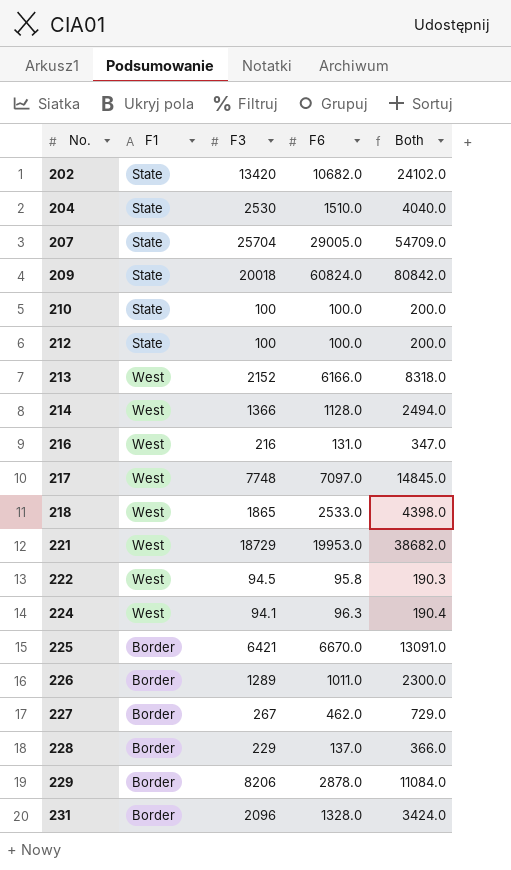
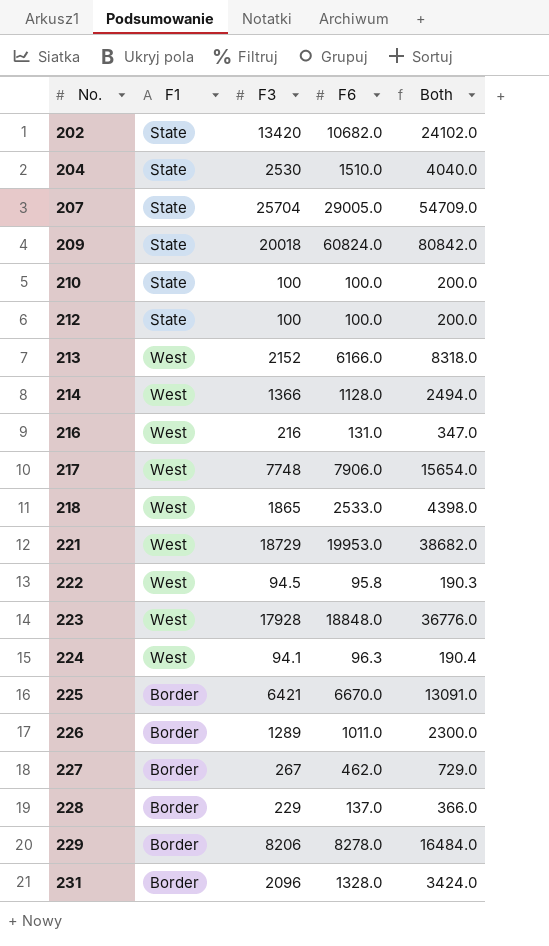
217 | F6: 7097.0 -> 7906.0
217 | Both: 14845.0 -> 15654.0
row 223: none -> West | 17928 | 18848.0 | 36776.0
229 | F6: 2878.0 -> 8278.0
229 | Both: 11084.0 -> 16484.0

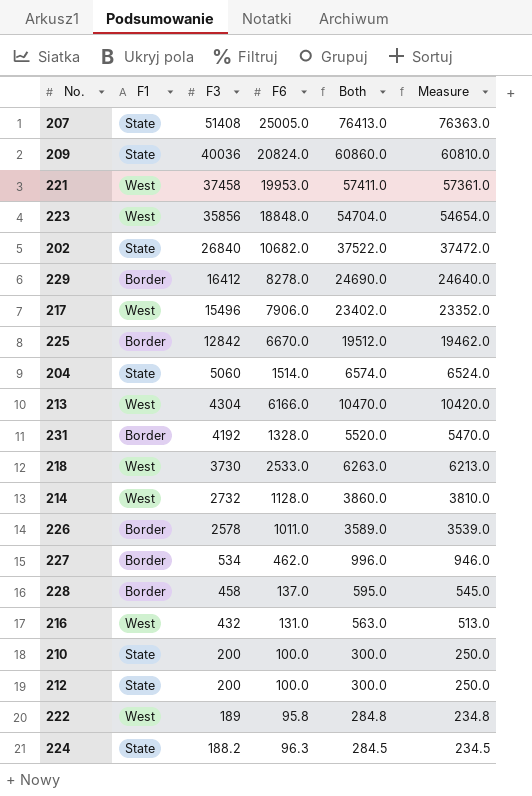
row order: No. ascending -> F3 descending
column Measure | formula: none -> [Both] - 50
207 | F3: 25704 -> 51408
207 | F6: 29005.0 -> 25005.0
207 | Both: 54709.0 -> 76413.0
209 | F3: 20018 -> 40036
209 | F6: 60824.0 -> 20824.0
209 | Both: 80842.0 -> 60860.0
221 | F3: 18729 -> 37458
221 | Both: 38682.0 -> 57411.0
223 | F3: 17928 -> 35856
223 | Both: 36776.0 -> 54704.0
202 | F3: 13420 -> 26840
202 | Both: 24102.0 -> 37522.0
229 | F3: 8206 -> 16412
229 | Both: 16484.0 -> 24690.0
217 | F3: 7748 -> 15496
217 | Both: 15654.0 -> 23402.0
225 | F3: 6421 -> 12842
225 | Both: 13091.0 -> 19512.0
204 | F3: 2530 -> 5060
204 | F6: 1510.0 -> 1514.0
204 | Both: 4040.0 -> 6574.0
213 | F3: 2152 -> 4304
213 | Both: 8318.0 -> 10470.0
231 | F3: 2096 -> 4192
231 | Both: 3424.0 -> 5520.0
218 | F3: 1865 -> 3730
218 | Both: 4398.0 -> 6263.0
214 | F3: 1366 -> 2732
214 | Both: 2494.0 -> 3860.0
226 | F3: 1289 -> 2578
226 | Both: 2300.0 -> 3589.0
227 | F3: 267 -> 534
227 | Both: 729.0 -> 996.0
228 | F3: 229 -> 458
228 | Both: 366.0 -> 595.0
216 | F3: 216 -> 432
216 | Both: 347.0 -> 563.0
210 | F3: 100 -> 200
210 | Both: 200.0 -> 300.0
212 | F3: 100 -> 200
212 | Both: 200.0 -> 300.0
222 | F3: 94.5 -> 189
222 | Both: 190.3 -> 284.8
224 | F1: West -> State
224 | F3: 94.1 -> 188.2
224 | Both: 190.4 -> 284.5

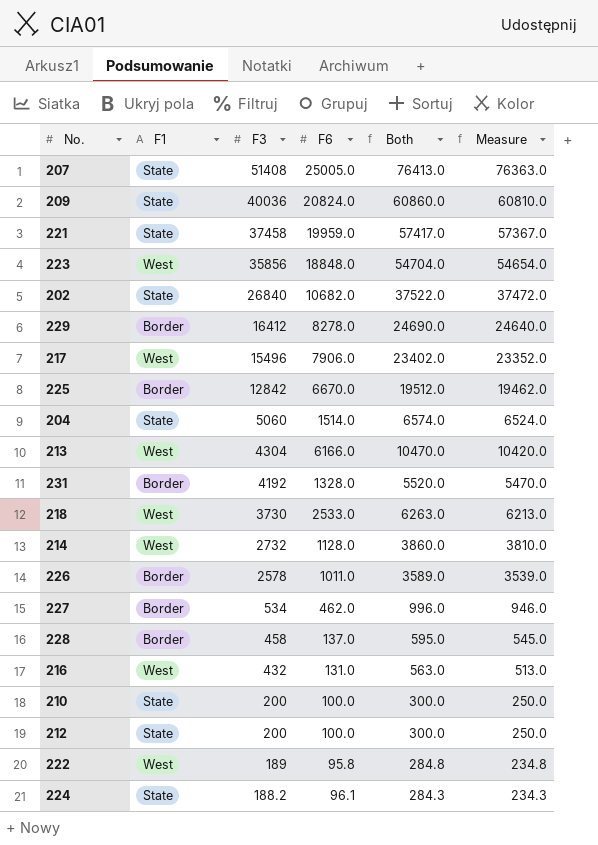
221 | F1: West -> State
221 | F6: 19953.0 -> 19959.0
221 | Both: 57411.0 -> 57417.0
221 | Measure: 57361.0 -> 57367.0
224 | F6: 96.3 -> 96.1
224 | Both: 284.5 -> 284.3
224 | Measure: 234.5 -> 234.3

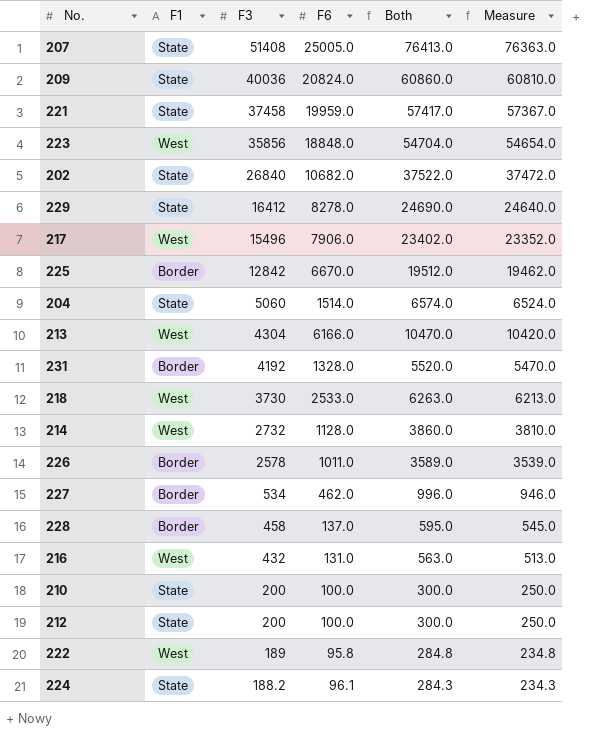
229 | F1: Border -> State

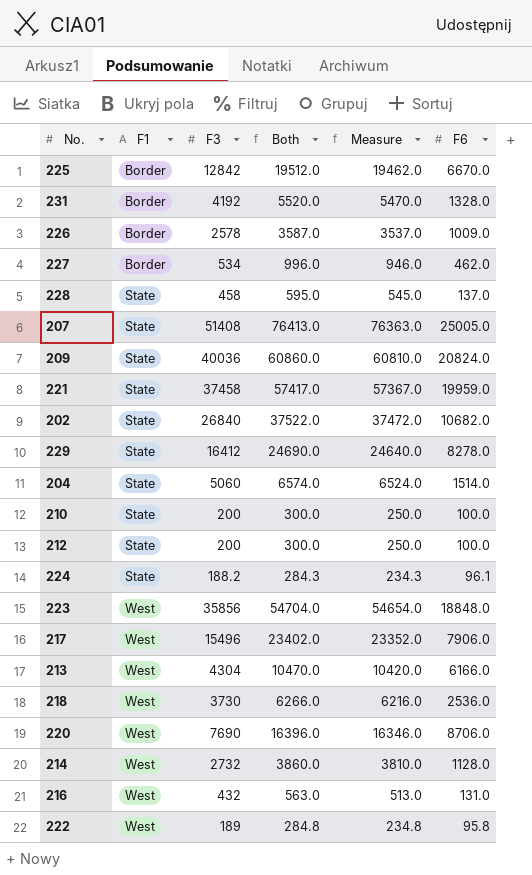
row order: F3 descending -> F1 ascending
column F6 | position: 4 -> 6
226 | Both: 3589.0 -> 3587.0
226 | Measure: 3539.0 -> 3537.0
226 | F6: 1011.0 -> 1009.0
228 | F1: Border -> State
218 | Both: 6263.0 -> 6266.0
218 | Measure: 6213.0 -> 6216.0
218 | F6: 2533.0 -> 2536.0
row 220: none -> West | 7690 | 16396.0 | 16346.0 | 8706.0

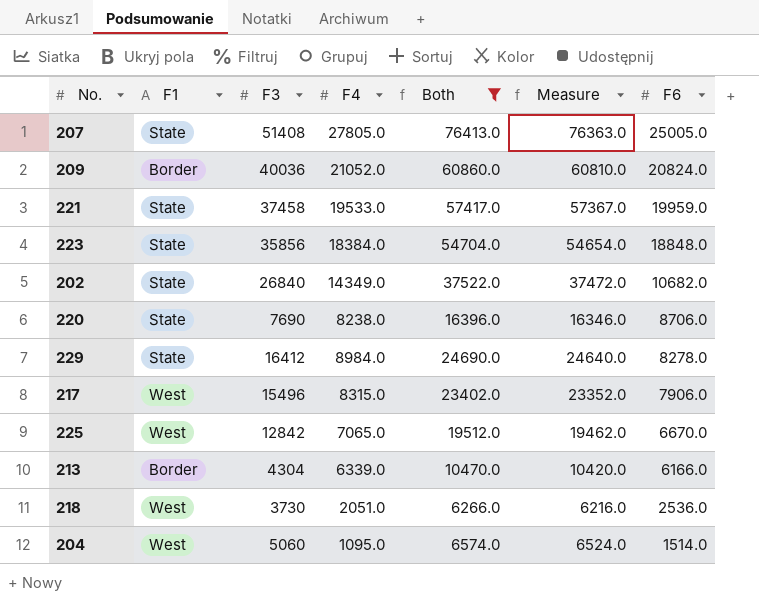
filter: none -> Both >= 6266.0
row order: F1 ascending -> F6 descending
column F4 | position: none -> 4
209 | F1: State -> Border
223 | F1: West -> State
220 | F1: West -> State
225 | F1: Border -> West
213 | F1: West -> Border
204 | F1: State -> West

